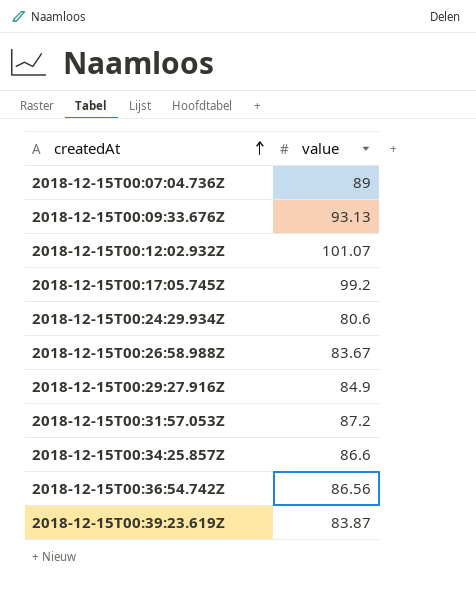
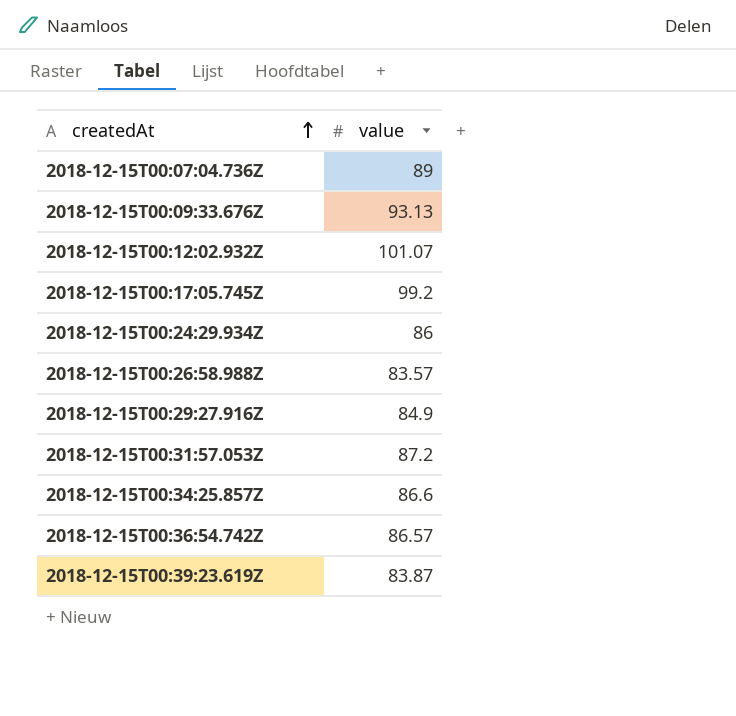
2018-12-15T00:24:29.934Z | value: 80.6 -> 86
2018-12-15T00:26:58.988Z | value: 83.67 -> 83.57
2018-12-15T00:36:54.742Z | value: 86.56 -> 86.57

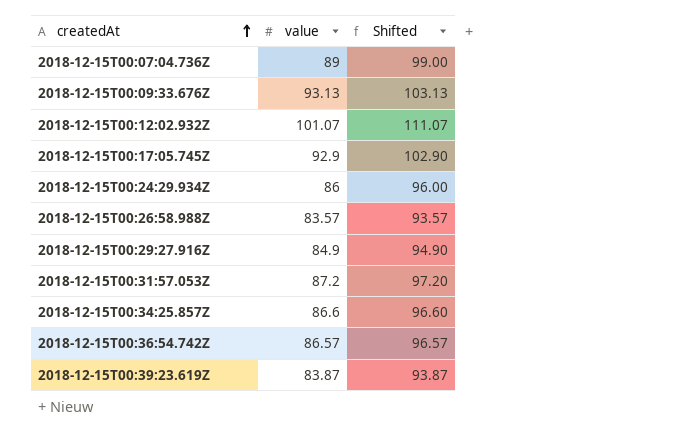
column Shifted | formula: none -> [value] + 10
2018-12-15T00:17:05.745Z | value: 99.2 -> 92.9

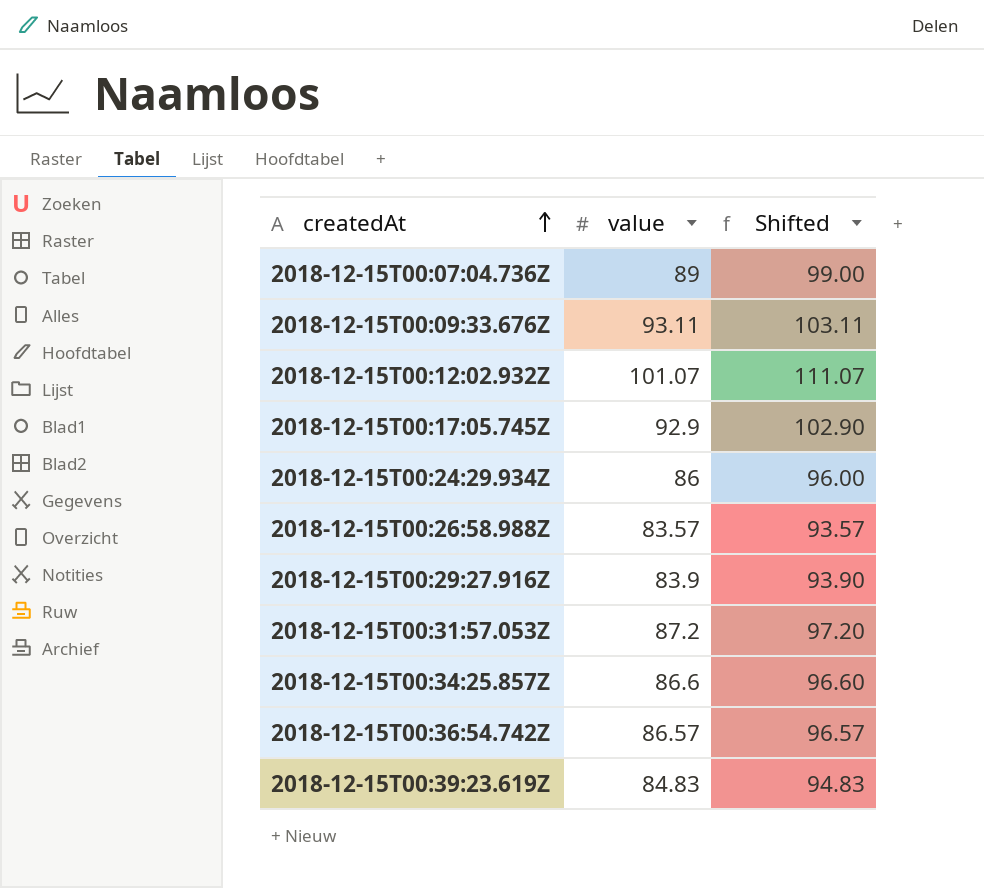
2018-12-15T00:09:33.676Z | value: 93.13 -> 93.11
2018-12-15T00:09:33.676Z | Shifted: 103.13 -> 103.11
2018-12-15T00:29:27.916Z | value: 84.9 -> 83.9
2018-12-15T00:29:27.916Z | Shifted: 94.90 -> 93.90
2018-12-15T00:39:23.619Z | value: 83.87 -> 84.83
2018-12-15T00:39:23.619Z | Shifted: 93.87 -> 94.83

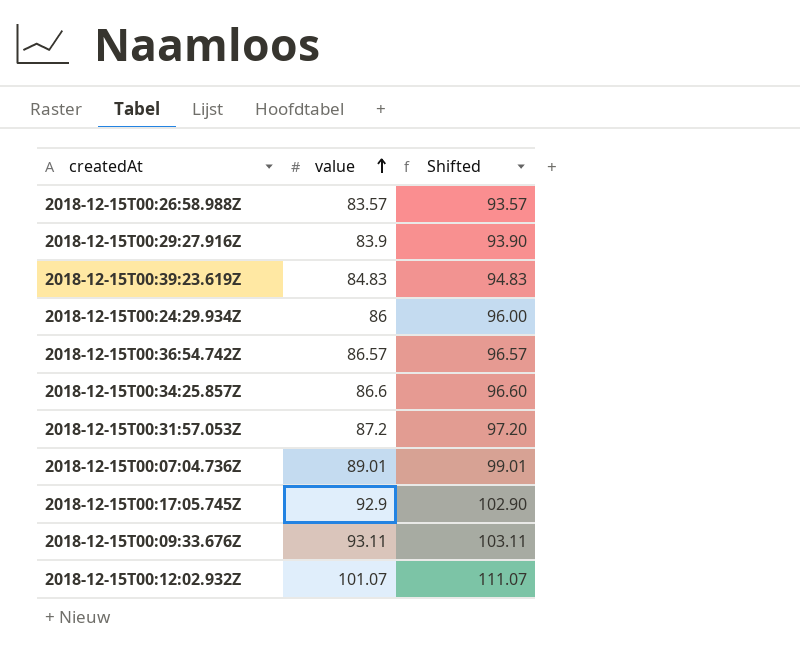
row order: createdAt ascending -> value ascending
2018-12-15T00:07:04.736Z | value: 89 -> 89.01
2018-12-15T00:07:04.736Z | Shifted: 99.00 -> 99.01

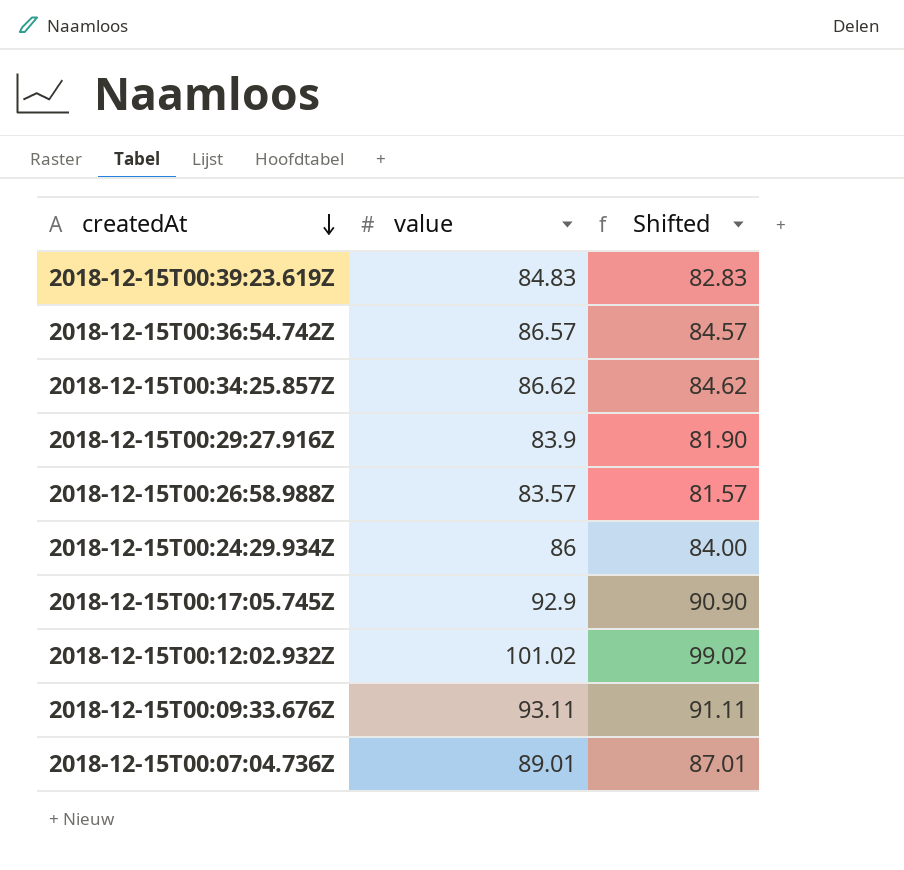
row order: value ascending -> createdAt descending
column Shifted | formula: [value] + 10 -> [value] - 2
row 2018-12-15T00:31:57.053Z: 87.2 | 97.20 -> none
2018-12-15T00:34:25.857Z | value: 86.6 -> 86.62
2018-12-15T00:12:02.932Z | value: 101.07 -> 101.02

